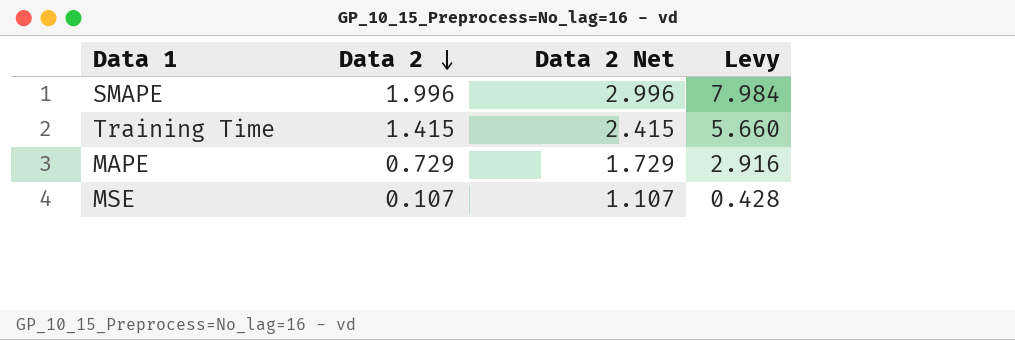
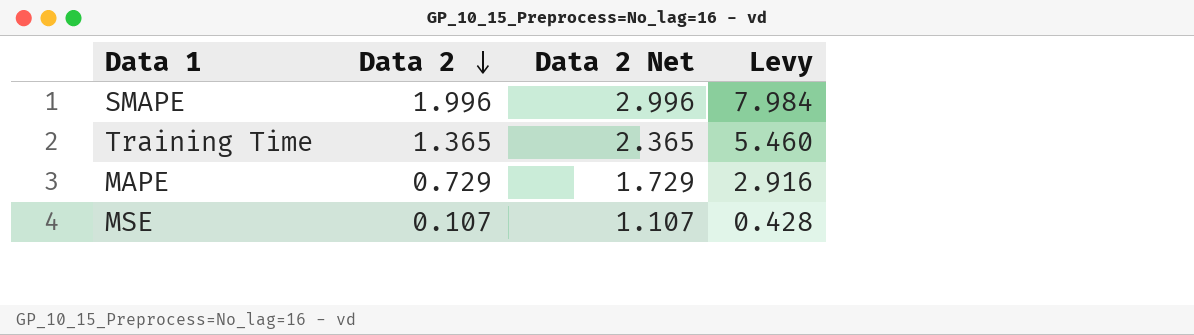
Training Time | Data 2: 1.415 -> 1.365
Training Time | Data 2 Net: 2.415 -> 2.365
Training Time | Levy: 5.660 -> 5.460

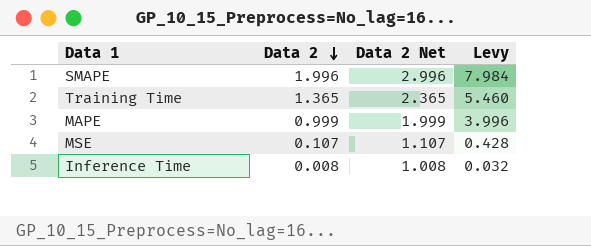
MAPE | Data 2: 0.729 -> 0.999
MAPE | Data 2 Net: 1.729 -> 1.999
MAPE | Levy: 2.916 -> 3.996
row Inference Time: none -> 0.008 | 1.008 | 0.032

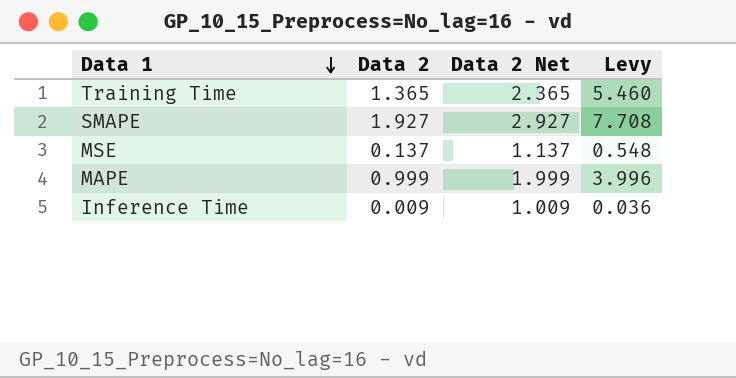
row order: Data 2 descending -> Data 1 descending
SMAPE | Data 2: 1.996 -> 1.927
SMAPE | Data 2 Net: 2.996 -> 2.927
SMAPE | Levy: 7.984 -> 7.708
MSE | Data 2: 0.107 -> 0.137
MSE | Data 2 Net: 1.107 -> 1.137
MSE | Levy: 0.428 -> 0.548
Inference Time | Data 2: 0.008 -> 0.009
Inference Time | Data 2 Net: 1.008 -> 1.009
Inference Time | Levy: 0.032 -> 0.036

